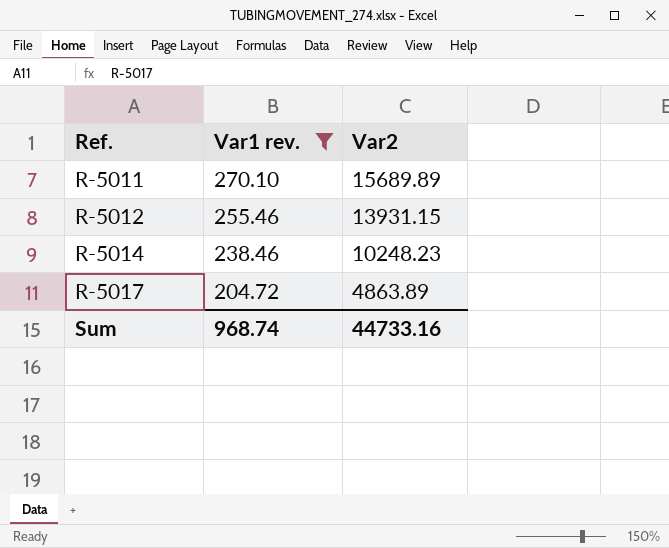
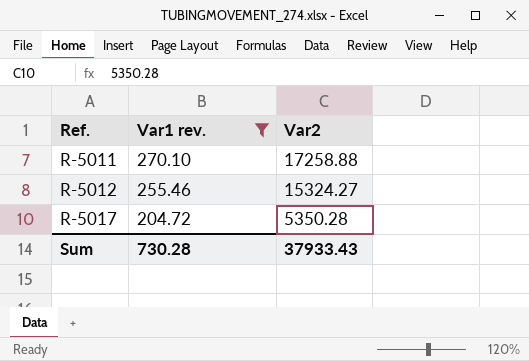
row R-5014: 238.46 | 10248.23 -> none
R-5011 | Var2: 15689.89 -> 17258.88
R-5012 | Var2: 13931.15 -> 15324.27
R-5017 | Var2: 4863.89 -> 5350.28
Sum | Var1 rev.: 968.74 -> 730.28
Sum | Var2: 44733.16 -> 37933.43

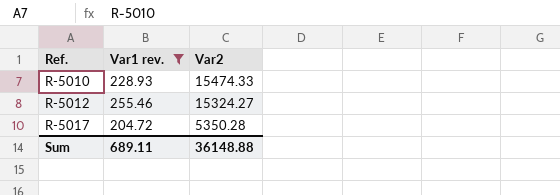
row R-5011: 270.10 | 17258.88 -> none
row R-5010: none -> 228.93 | 15474.33
Sum | Var1 rev.: 730.28 -> 689.11
Sum | Var2: 37933.43 -> 36148.88

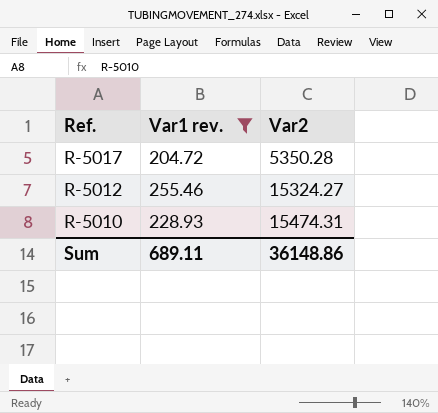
row order: Ref. ascending -> Ref. descending
R-5010 | Var2: 15474.33 -> 15474.31
Sum | Var2: 36148.88 -> 36148.86

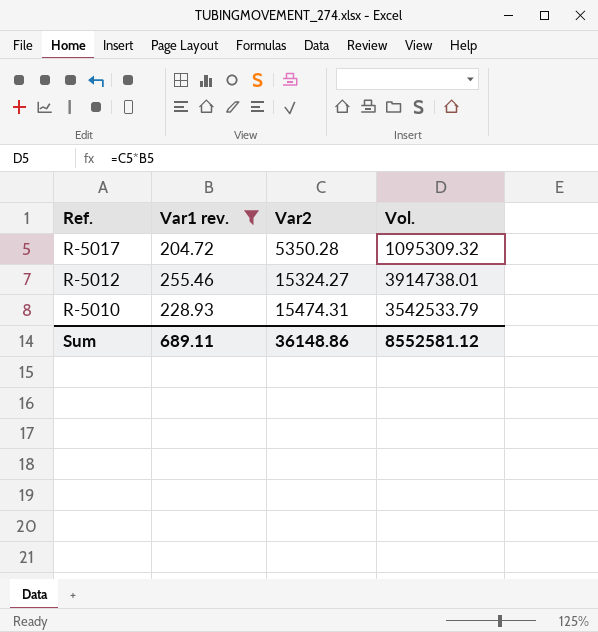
column Vol. | formula: none -> [Var1 rev.] * [Var2]

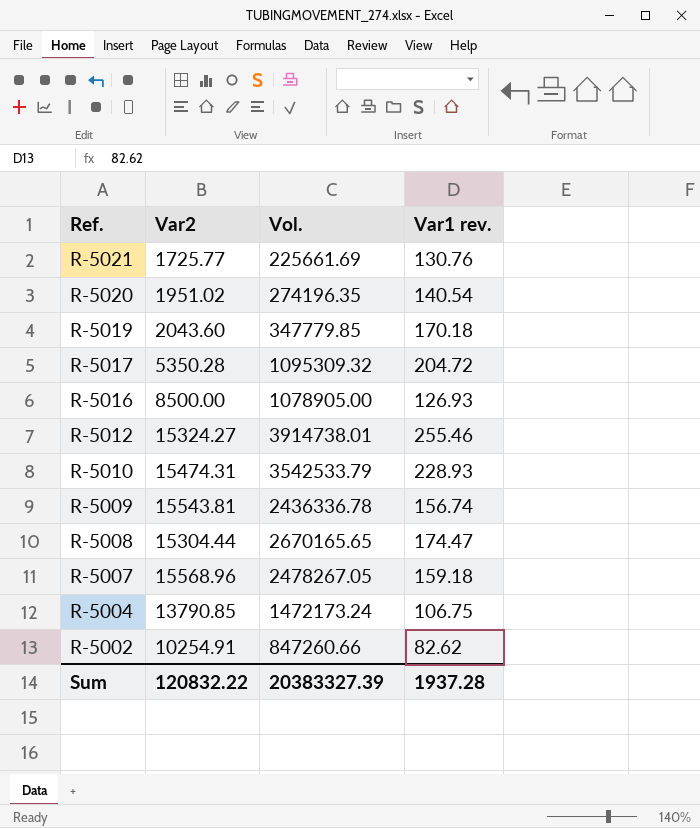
filter: Var1 rev. >= 204.72 -> none
column Var1 rev. | position: 2 -> 4
Sum | Var2: 36148.86 -> 120832.22
Sum | Vol.: 8552581.12 -> 20383327.39
Sum | Var1 rev.: 689.11 -> 1937.28

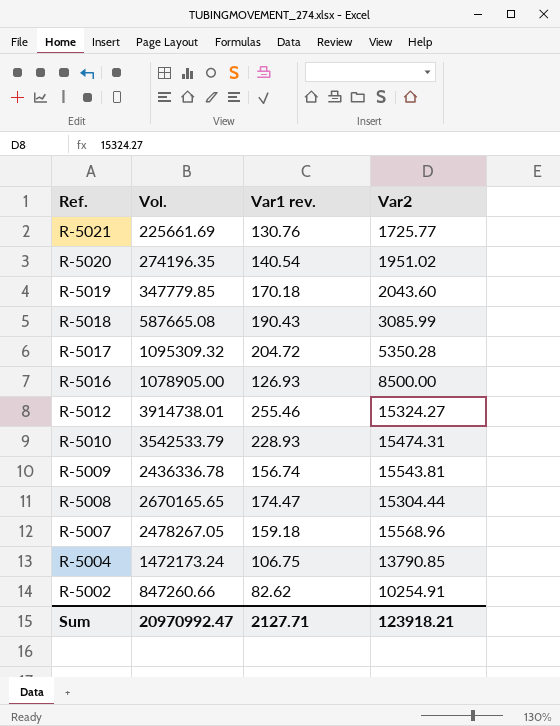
column Var2 | position: 2 -> 4
row R-5018: none -> 587665.08 | 190.43 | 3085.99
Sum | Vol.: 20383327.39 -> 20970992.47
Sum | Var1 rev.: 1937.28 -> 2127.71
Sum | Var2: 120832.22 -> 123918.21

